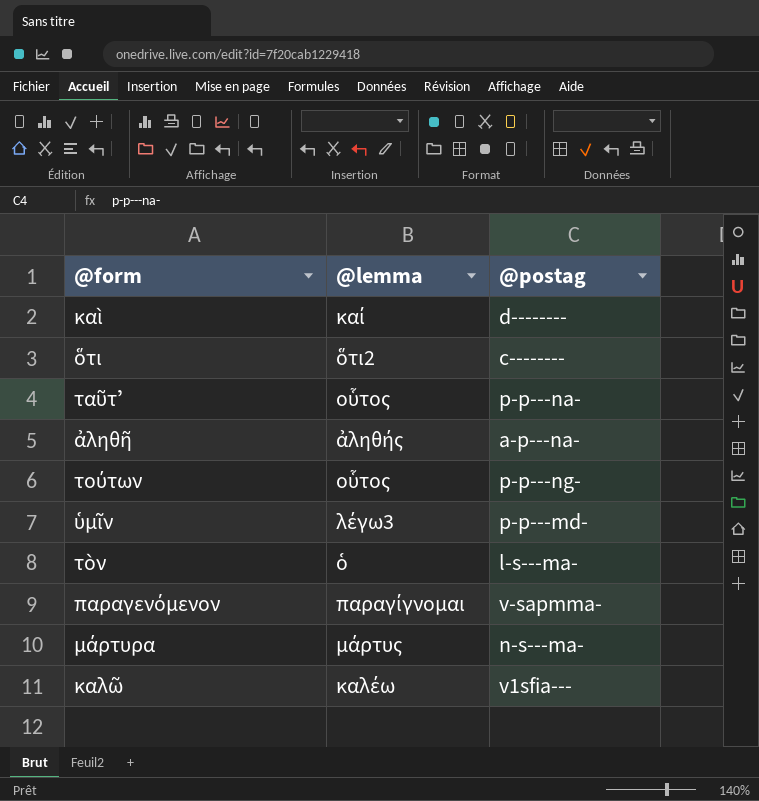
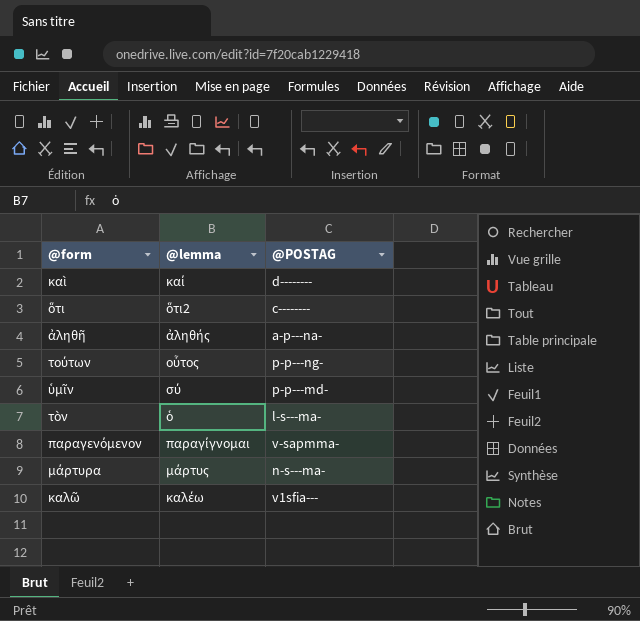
column name: @postag -> @POSTAG
row ταῦτʼ: οὗτος | p-p---na- -> none
ὑμῖν | @lemma: λέγω3 -> σύ

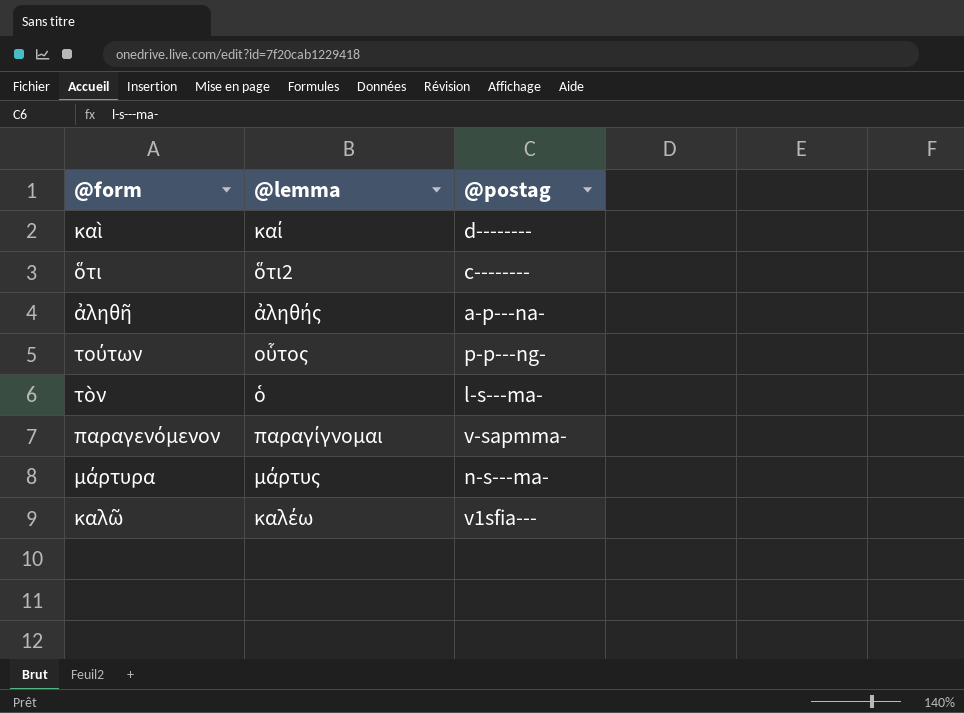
column name: @POSTAG -> @postag
row ὑμῖν: σύ | p-p---md- -> none

